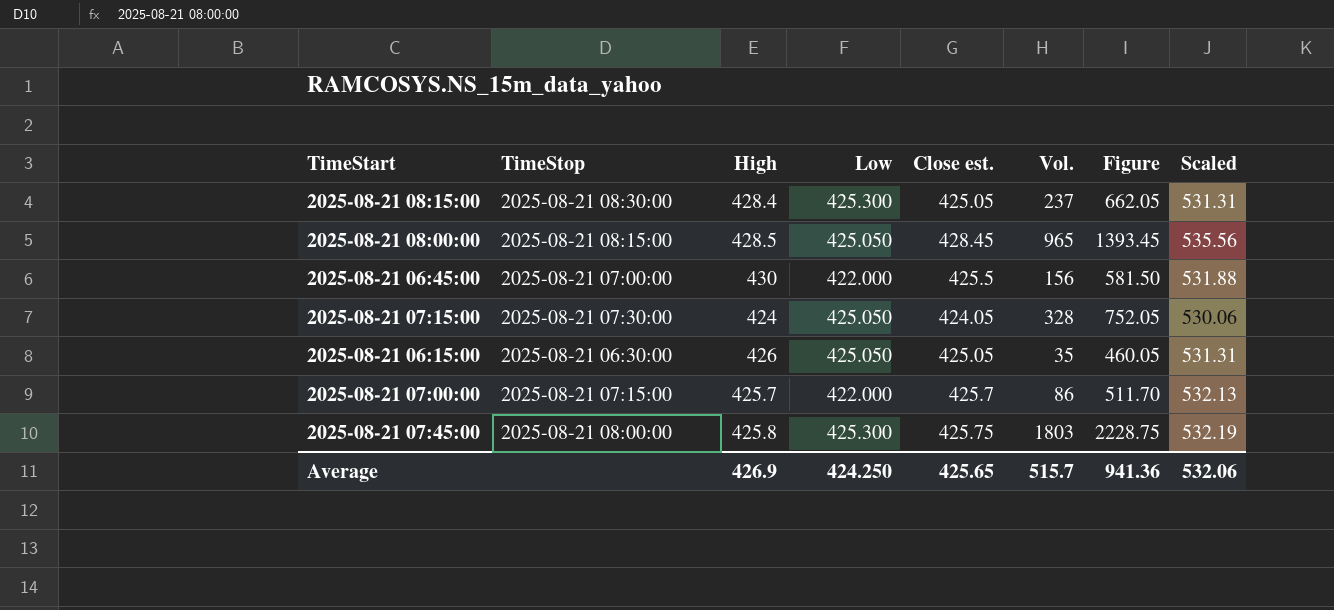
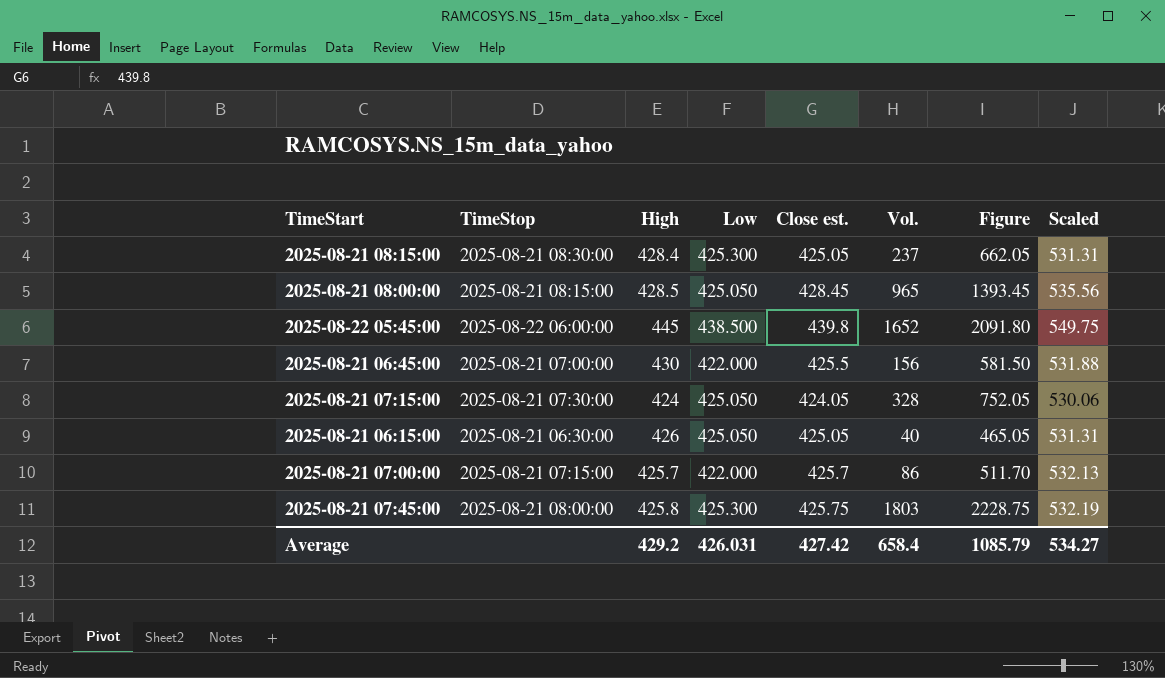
row 2025-08-22 05:45:00: none -> 2025-08-22 06:00:00 | 445 | 438.500 | 439.8 | 1652 | 2091.80 | 549.75
2025-08-21 06:15:00 | Vol.: 35 -> 40
2025-08-21 06:15:00 | Figure: 460.05 -> 465.05
Average | High: 426.9 -> 429.2
Average | Low: 424.250 -> 426.031
Average | Close est.: 425.65 -> 427.42
Average | Vol.: 515.7 -> 658.4
Average | Figure: 941.36 -> 1085.79
Average | Scaled: 532.06 -> 534.27

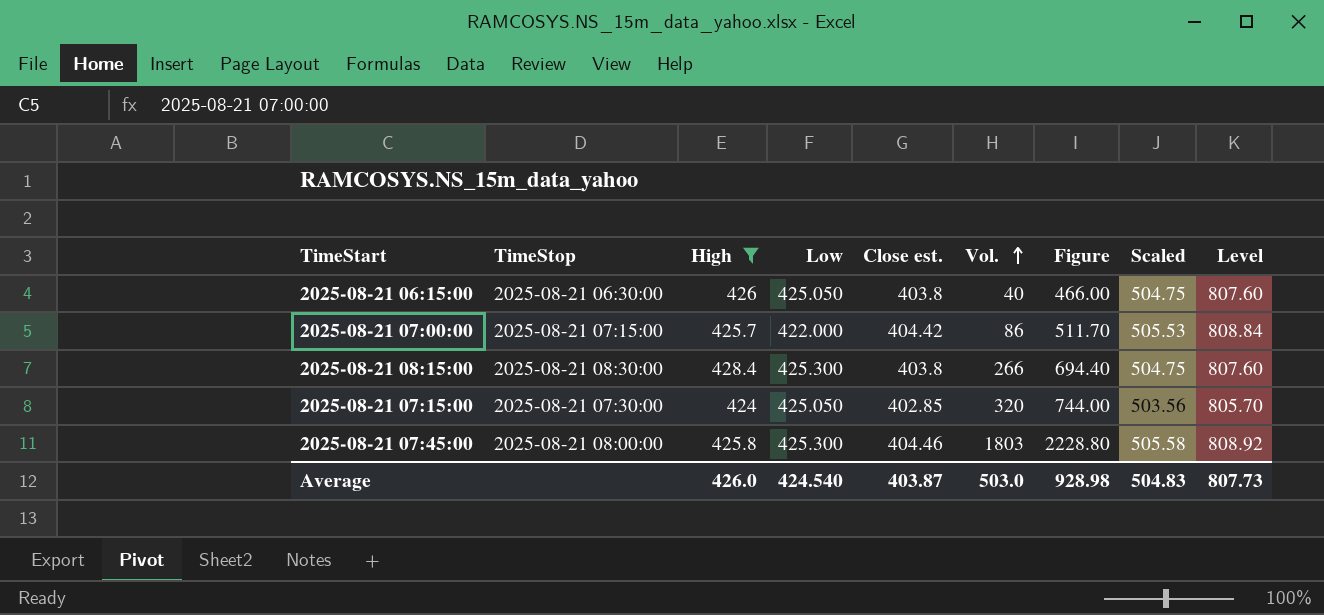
filter: none -> High <= 428.4
row order: none -> Vol. ascending
column Figure | formula: [Close est.] + [Vol.] -> [High] + [Vol.]
column Level | formula: none -> [Close est.] * 2
2025-08-21 06:15:00 | Close est.: 425.05 -> 403.8
2025-08-21 06:15:00 | Scaled: 531.31 -> 504.75
2025-08-21 07:00:00 | Close est.: 425.7 -> 404.42
2025-08-21 07:00:00 | Scaled: 532.13 -> 505.53
2025-08-21 08:15:00 | Close est.: 425.05 -> 403.8
2025-08-21 08:15:00 | Vol.: 237 -> 266
2025-08-21 08:15:00 | Scaled: 531.31 -> 504.75
2025-08-21 07:15:00 | Close est.: 424.05 -> 402.85
2025-08-21 07:15:00 | Vol.: 328 -> 320
2025-08-21 07:15:00 | Scaled: 530.06 -> 503.56
2025-08-21 07:45:00 | Close est.: 425.75 -> 404.46
2025-08-21 07:45:00 | Scaled: 532.19 -> 505.58
Average | High: 429.2 -> 426.0
Average | Low: 426.031 -> 424.540
Average | Close est.: 427.42 -> 403.87
Average | Vol.: 658.4 -> 503.0
Average | Figure: 1085.79 -> 928.98
Average | Scaled: 534.27 -> 504.83

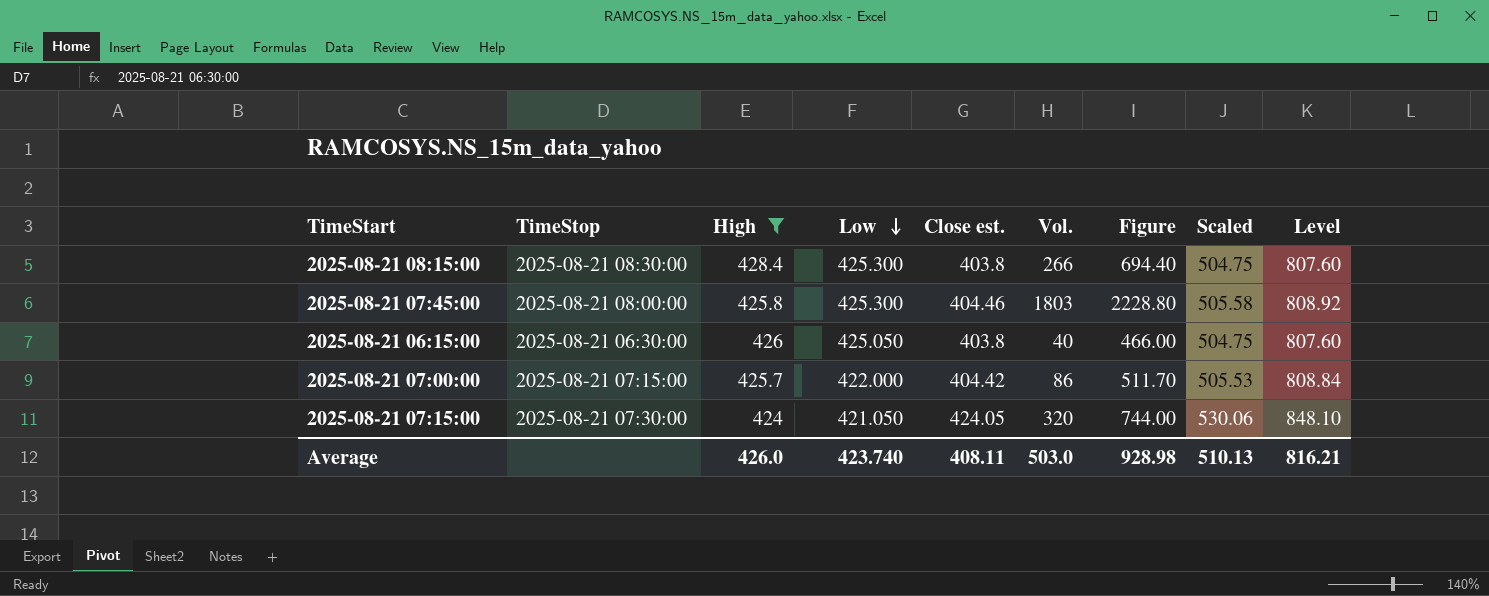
row order: Vol. ascending -> Low descending
2025-08-21 07:15:00 | Low: 425.050 -> 421.050
2025-08-21 07:15:00 | Close est.: 402.85 -> 424.05
2025-08-21 07:15:00 | Scaled: 503.56 -> 530.06
2025-08-21 07:15:00 | Level: 805.70 -> 848.10
Average | Low: 424.540 -> 423.740
Average | Close est.: 403.87 -> 408.11
Average | Scaled: 504.83 -> 510.13
Average | Level: 807.73 -> 816.21

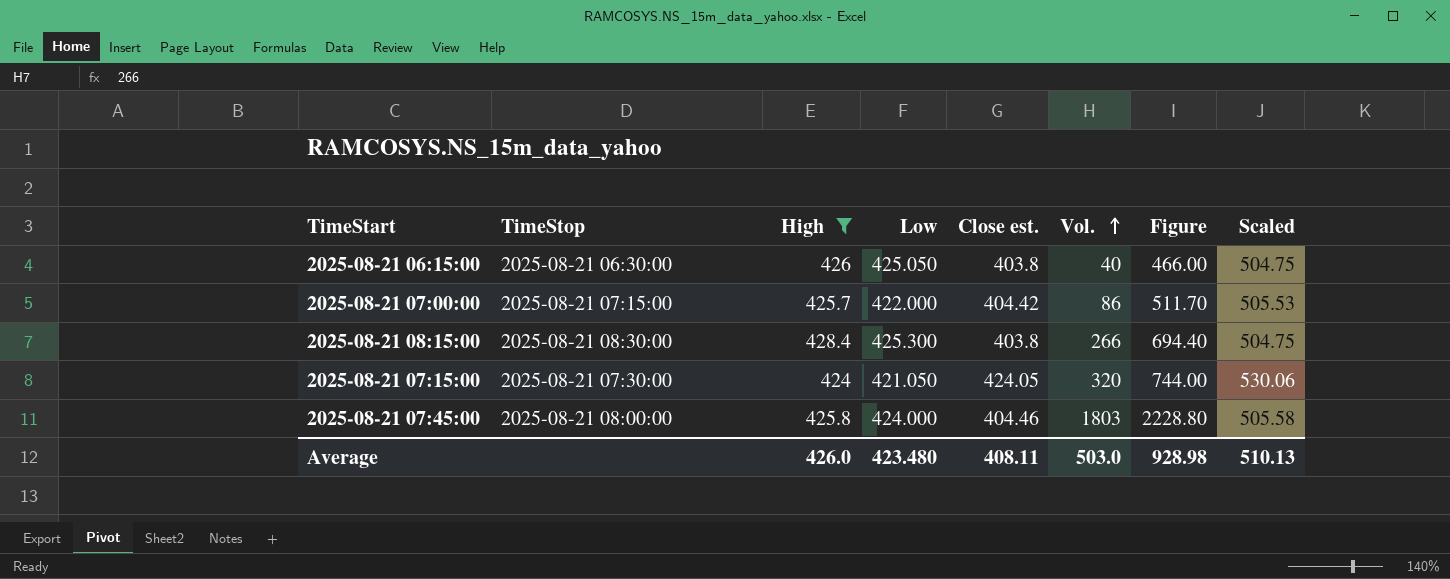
row order: Low descending -> Vol. ascending
column Level | formula: [Close est.] * 2 -> none
2025-08-21 07:45:00 | Low: 425.300 -> 424.000
Average | Low: 423.740 -> 423.480

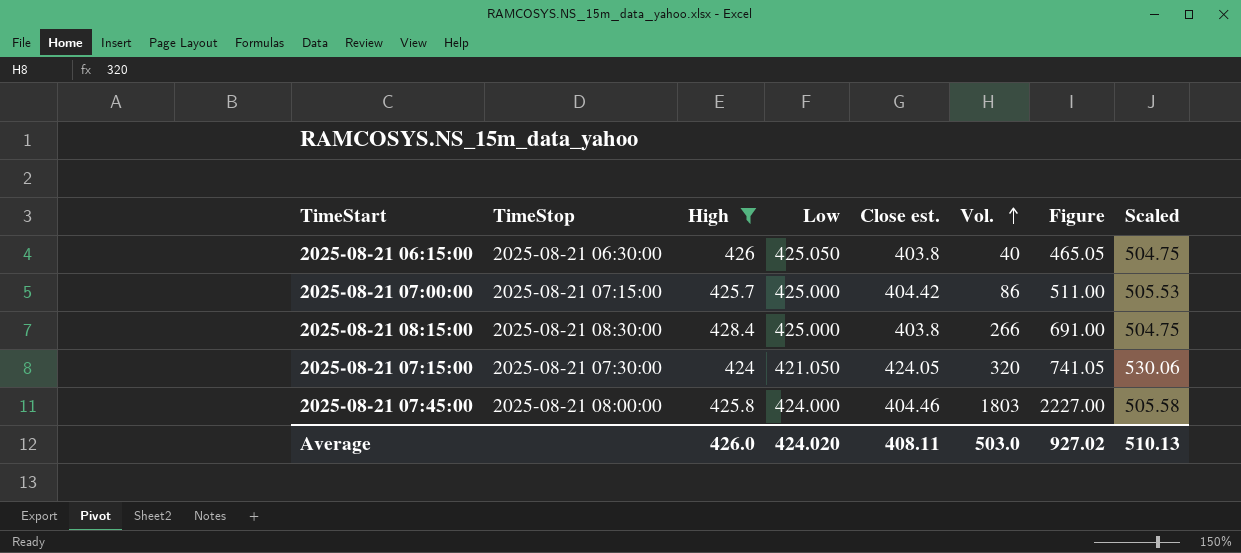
column Figure | formula: [High] + [Vol.] -> [Low] + [Vol.]
2025-08-21 07:00:00 | Low: 422.000 -> 425.000
2025-08-21 08:15:00 | Low: 425.300 -> 425.000
Average | Low: 423.480 -> 424.020
Average | Figure: 928.98 -> 927.02

